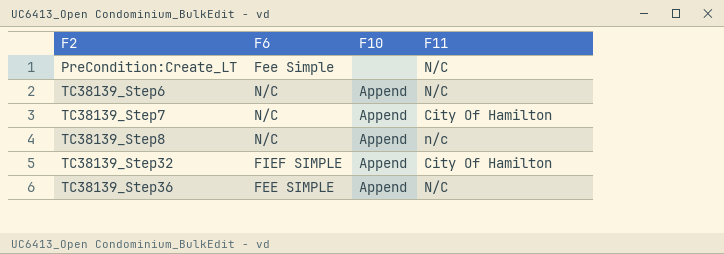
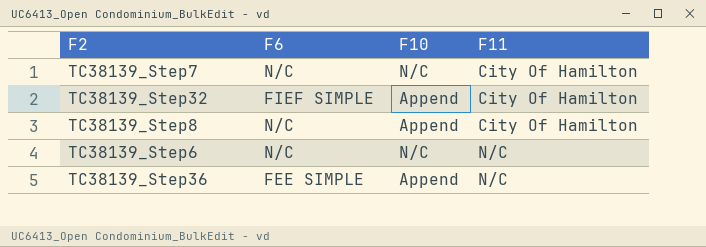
row order: F2 ascending -> F11 ascending
row PreCondition:Create_LT: Fee Simple | none | N/C -> none
TC38139_Step7 | F10: Append -> N/C
TC38139_Step8 | F11: n/c -> City Of Hamilton
TC38139_Step6 | F10: Append -> N/C

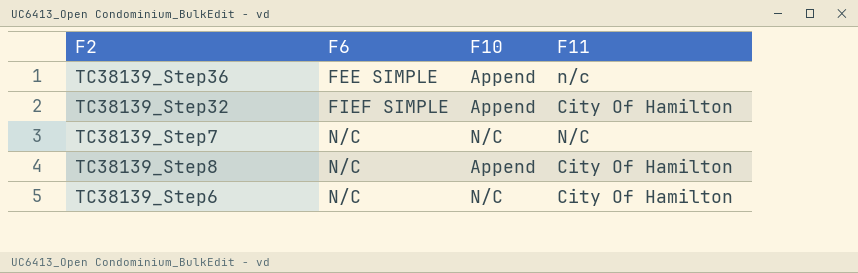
row order: F11 ascending -> F6 ascending
TC38139_Step36 | F11: N/C -> n/c
TC38139_Step7 | F11: City Of Hamilton -> N/C
TC38139_Step6 | F11: N/C -> City Of Hamilton

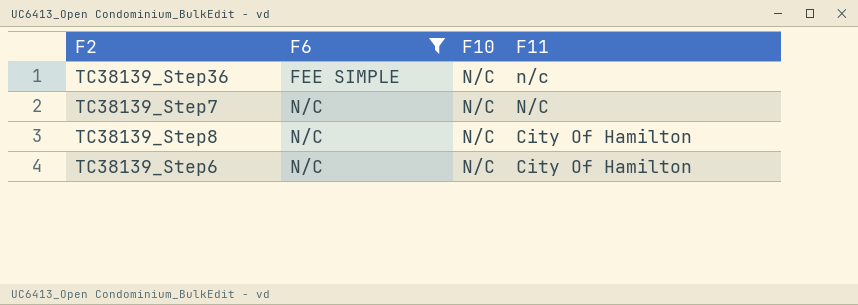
filter: none -> F6 != FIEF SIMPLE
TC38139_Step36 | F10: Append -> N/C
TC38139_Step8 | F10: Append -> N/C

